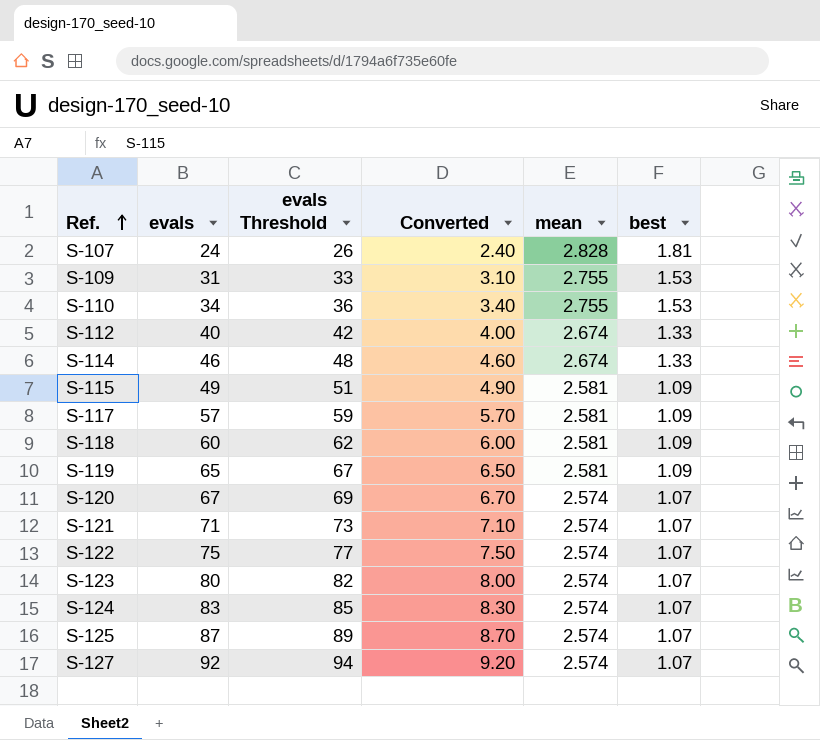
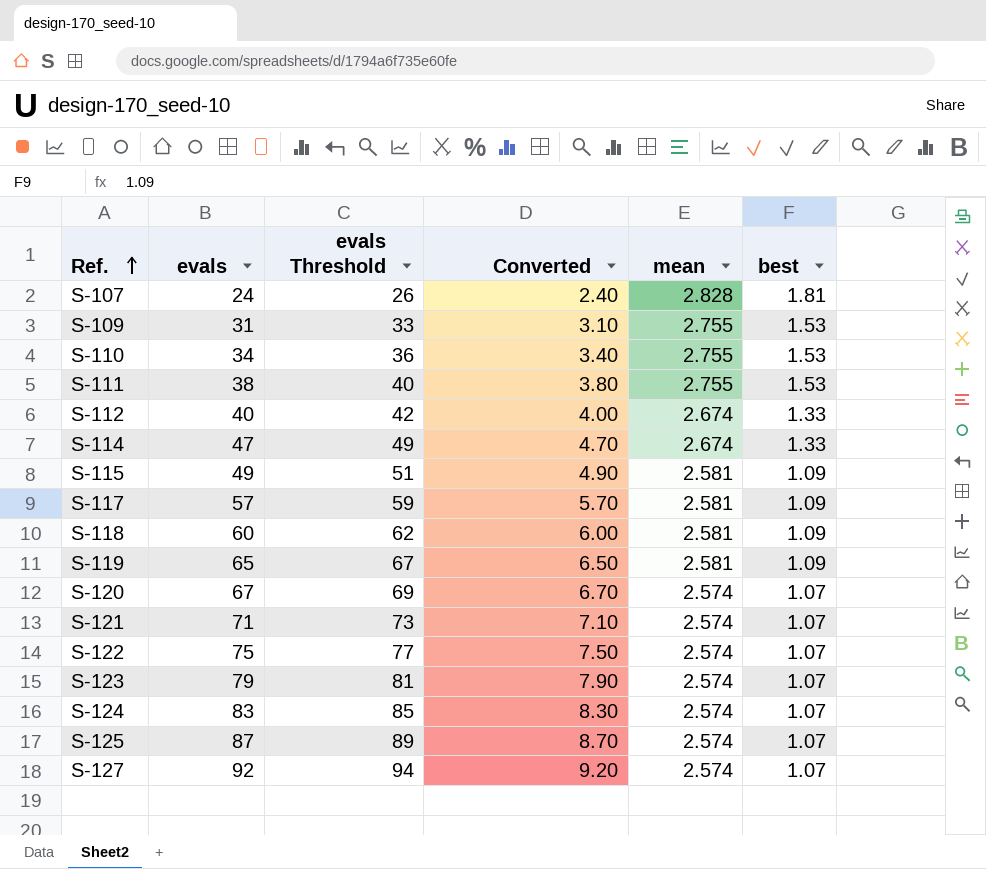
row S-111: none -> 38 | 40 | 3.80 | 2.755 | 1.53
S-114 | evals: 46 -> 47
S-114 | evals Threshold: 48 -> 49
S-114 | Converted: 4.60 -> 4.70
S-123 | evals: 80 -> 79
S-123 | evals Threshold: 82 -> 81
S-123 | Converted: 8.00 -> 7.90

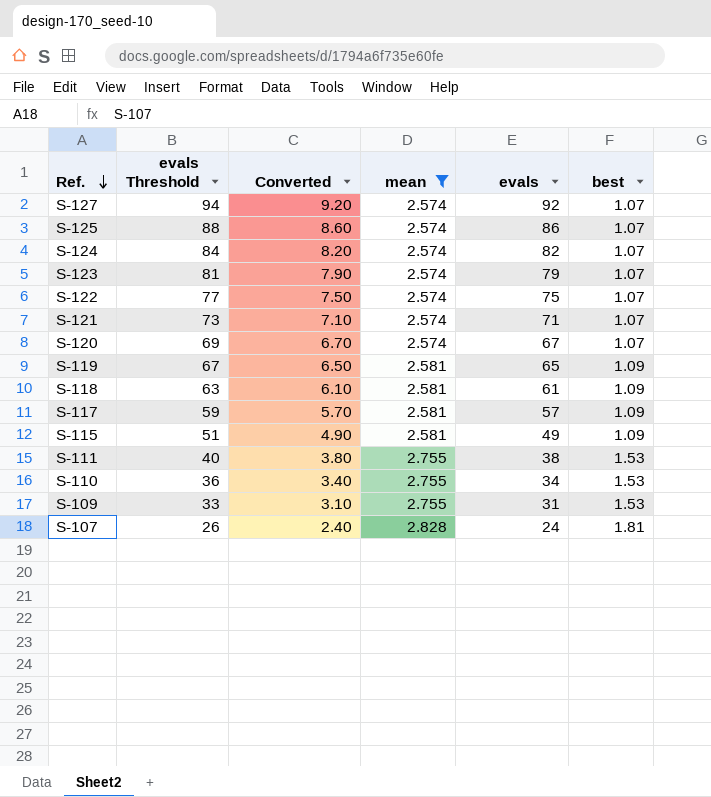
filter: none -> mean != 2.674
row order: Ref. ascending -> Ref. descending
column evals | position: 2 -> 5
S-125 | evals Threshold: 89 -> 88
S-125 | Converted: 8.70 -> 8.60
S-125 | evals: 87 -> 86
S-124 | evals Threshold: 85 -> 84
S-124 | Converted: 8.30 -> 8.20
S-124 | evals: 83 -> 82
S-118 | evals Threshold: 62 -> 63
S-118 | Converted: 6.00 -> 6.10
S-118 | evals: 60 -> 61

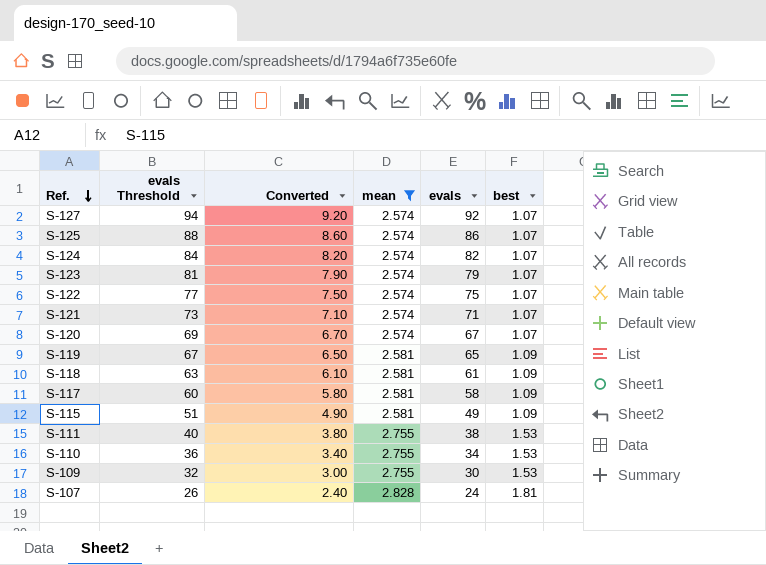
S-117 | evals Threshold: 59 -> 60
S-117 | Converted: 5.70 -> 5.80
S-117 | evals: 57 -> 58
S-109 | evals Threshold: 33 -> 32
S-109 | Converted: 3.10 -> 3.00
S-109 | evals: 31 -> 30

